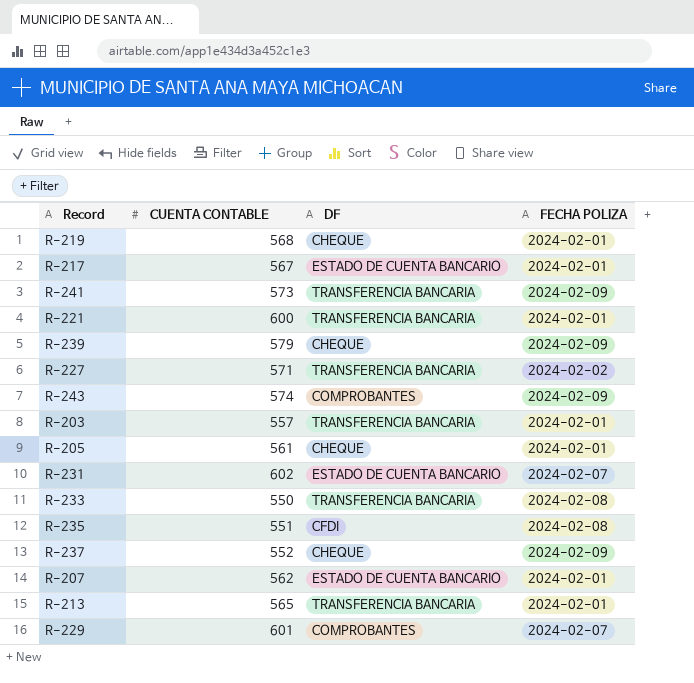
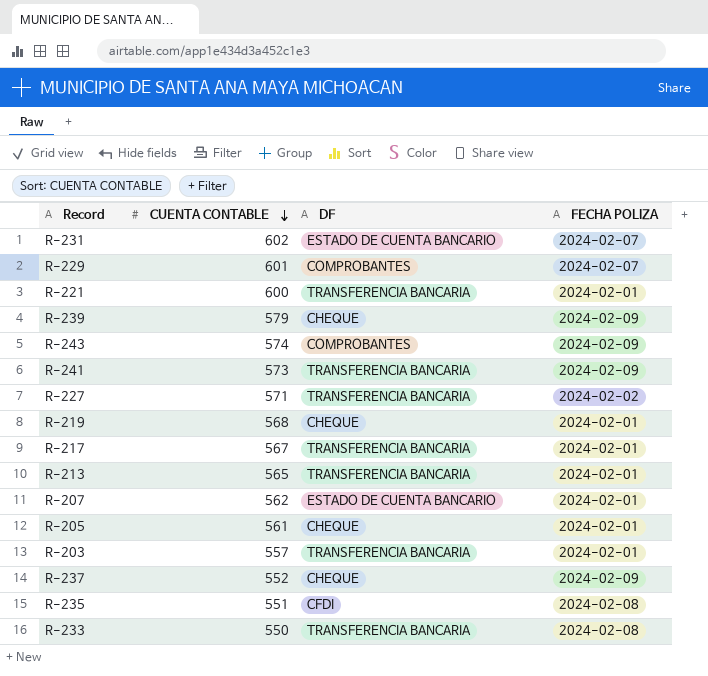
row order: none -> CUENTA CONTABLE descending
R-217 | DF: ESTADO DE CUENTA BANCARIO -> TRANSFERENCIA BANCARIA

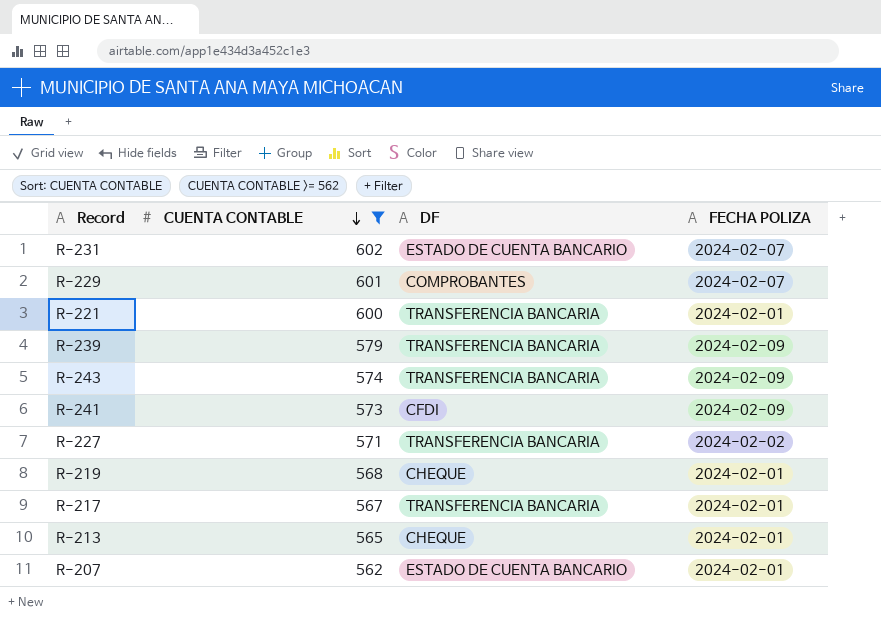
filter: none -> CUENTA CONTABLE >= 562
R-239 | DF: CHEQUE -> TRANSFERENCIA BANCARIA
R-243 | DF: COMPROBANTES -> TRANSFERENCIA BANCARIA
R-241 | DF: TRANSFERENCIA BANCARIA -> CFDI
R-213 | DF: TRANSFERENCIA BANCARIA -> CHEQUE

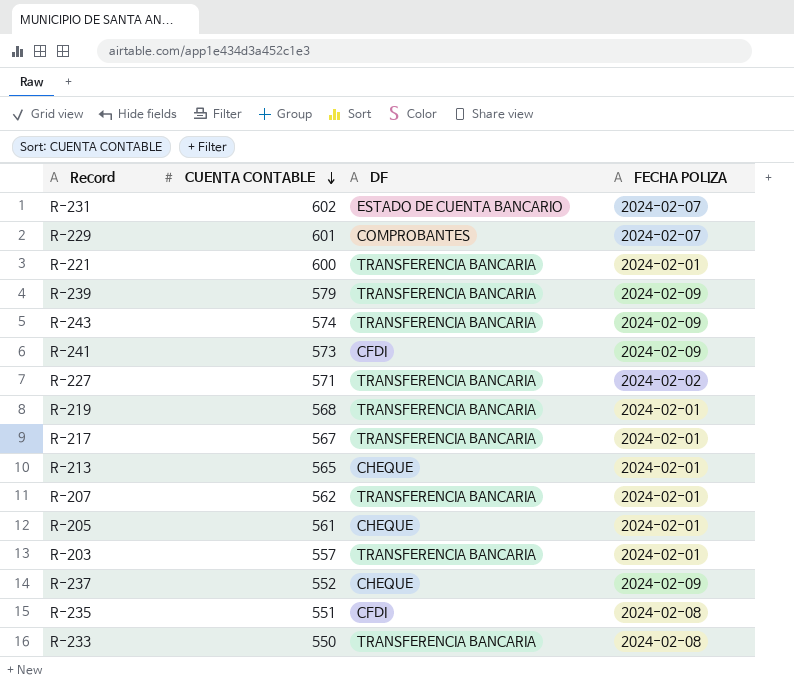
filter: CUENTA CONTABLE >= 562 -> none
R-219 | DF: CHEQUE -> TRANSFERENCIA BANCARIA
R-207 | DF: ESTADO DE CUENTA BANCARIO -> TRANSFERENCIA BANCARIA

